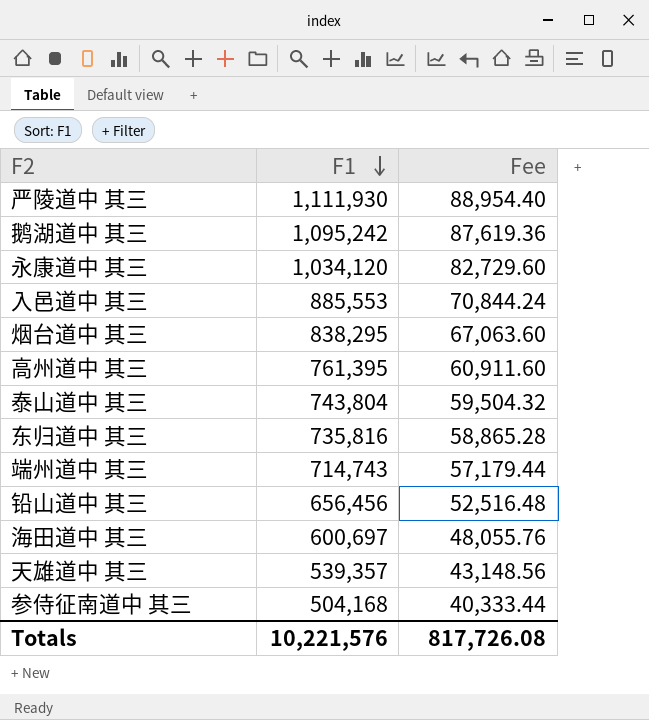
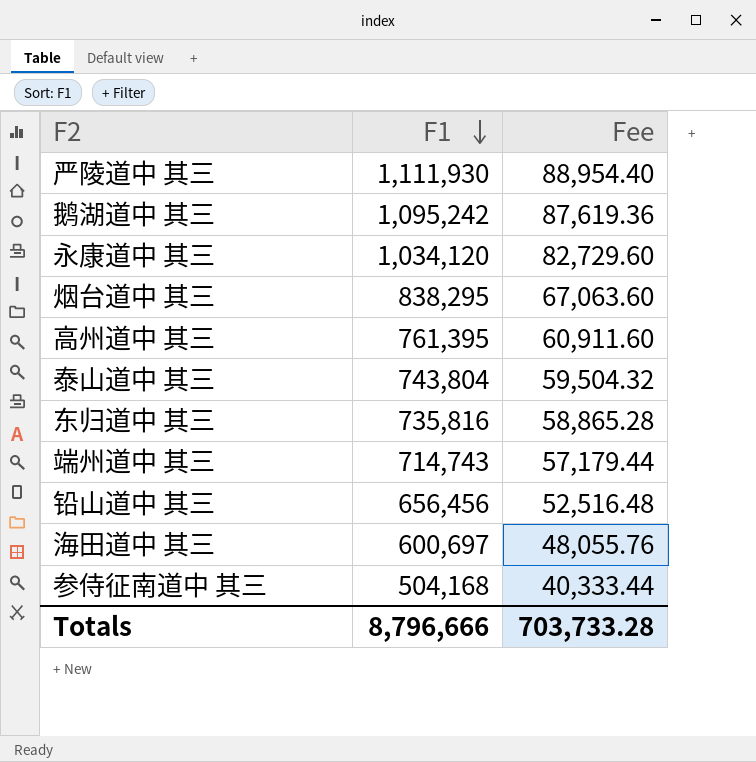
row 入邑道中 其三: 885,553 | 70,844.24 -> none
row 天雄道中 其三: 539,357 | 43,148.56 -> none
Totals | F1: 10,221,576 -> 8,796,666
Totals | Fee: 817,726.08 -> 703,733.28

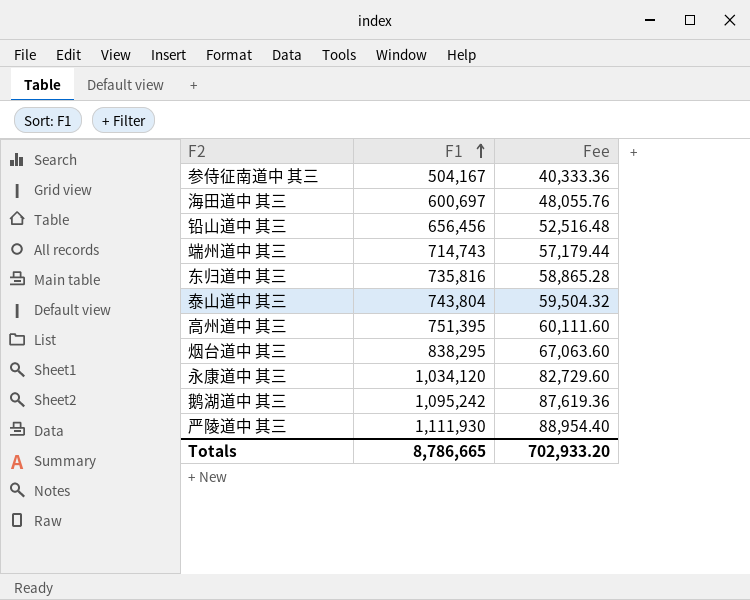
row order: F1 descending -> F1 ascending
参侍征南道中 其三 | F1: 504,168 -> 504,167
参侍征南道中 其三 | Fee: 40,333.44 -> 40,333.36
高州道中 其三 | F1: 761,395 -> 751,395
高州道中 其三 | Fee: 60,911.60 -> 60,111.60
Totals | F1: 8,796,666 -> 8,786,665
Totals | Fee: 703,733.28 -> 702,933.20

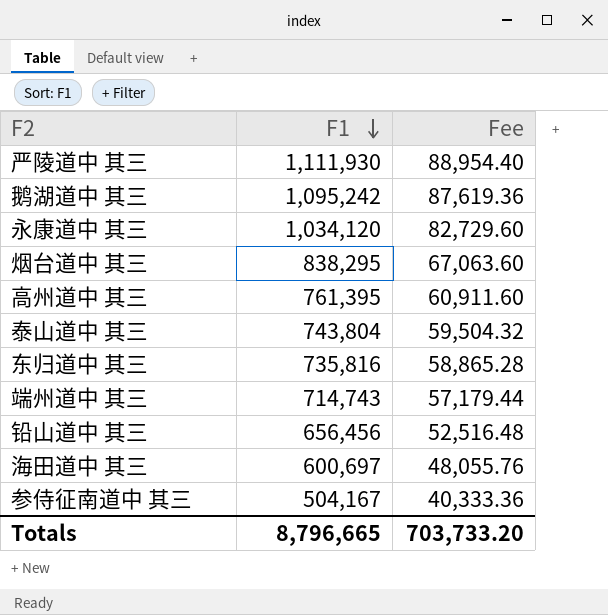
row order: F1 ascending -> F1 descending
高州道中 其三 | F1: 751,395 -> 761,395
高州道中 其三 | Fee: 60,111.60 -> 60,911.60
Totals | F1: 8,786,665 -> 8,796,665
Totals | Fee: 702,933.20 -> 703,733.20

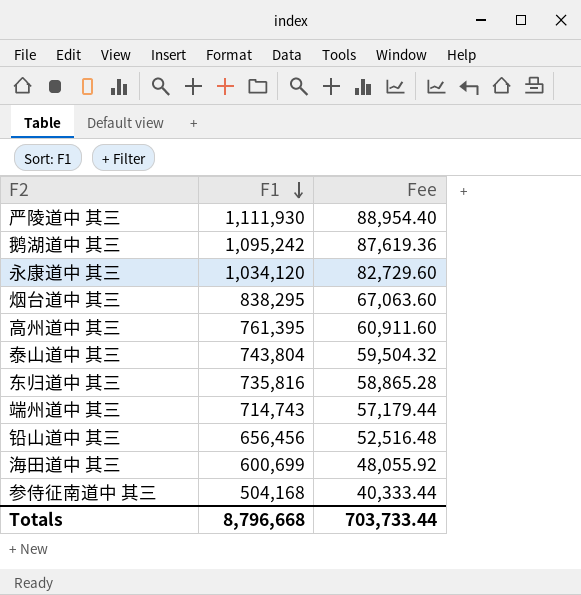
海田道中 其三 | F1: 600,697 -> 600,699
海田道中 其三 | Fee: 48,055.76 -> 48,055.92
参侍征南道中 其三 | F1: 504,167 -> 504,168
参侍征南道中 其三 | Fee: 40,333.36 -> 40,333.44
Totals | F1: 8,796,665 -> 8,796,668
Totals | Fee: 703,733.20 -> 703,733.44

